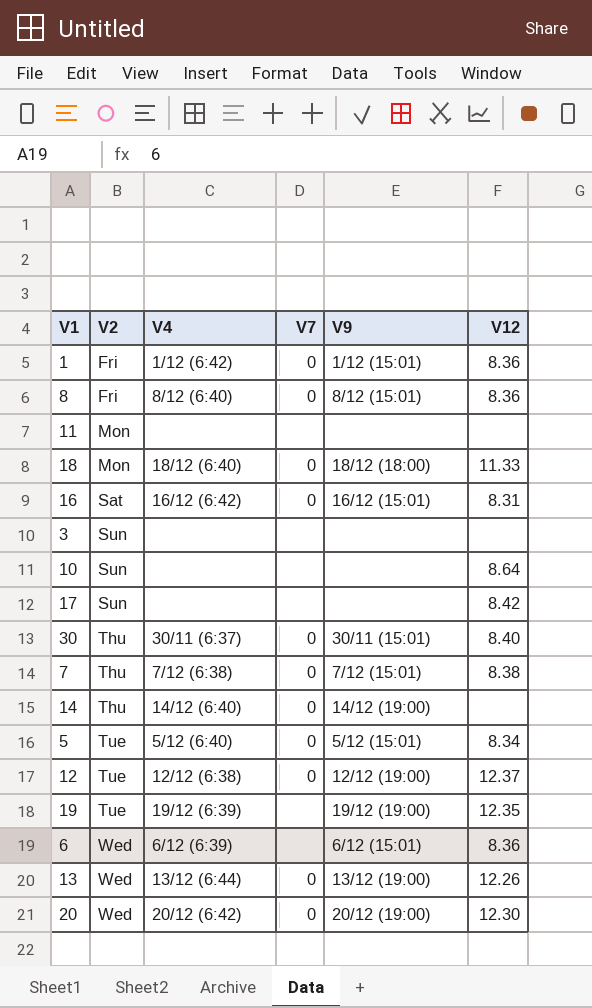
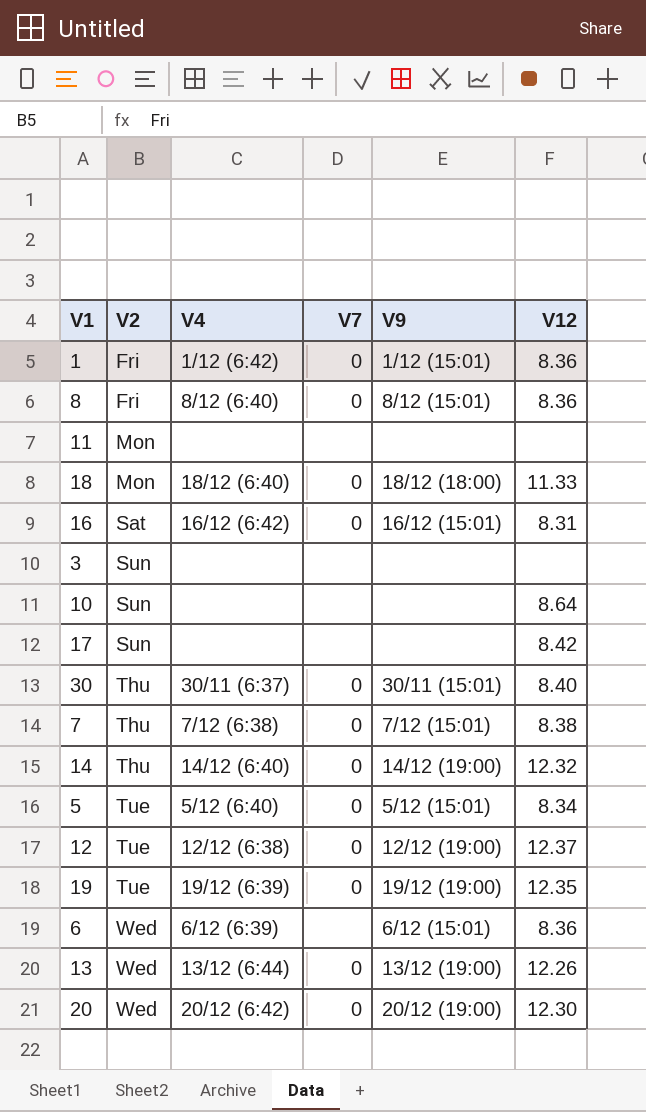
14 | V12: none -> 12.32
19 | V7: none -> 0

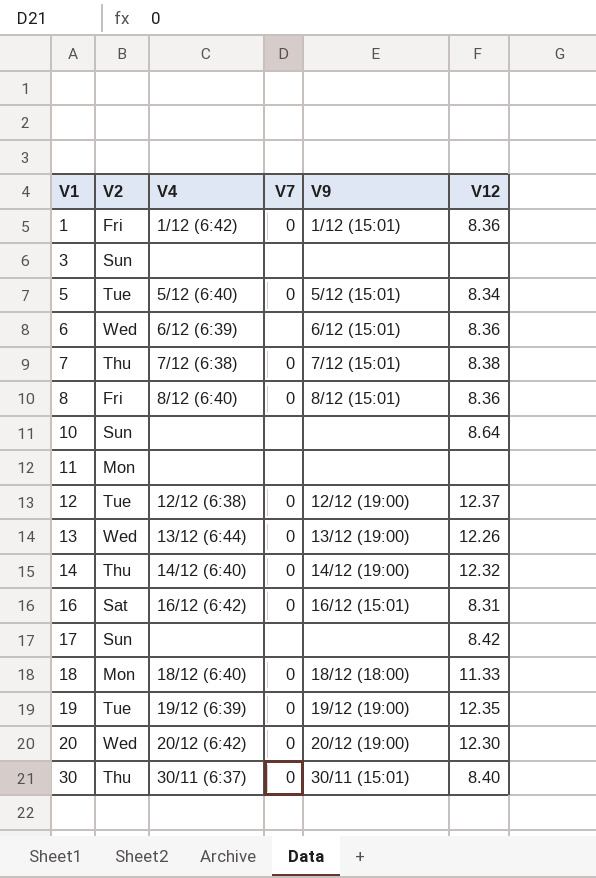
row order: V2 ascending -> V1 ascending

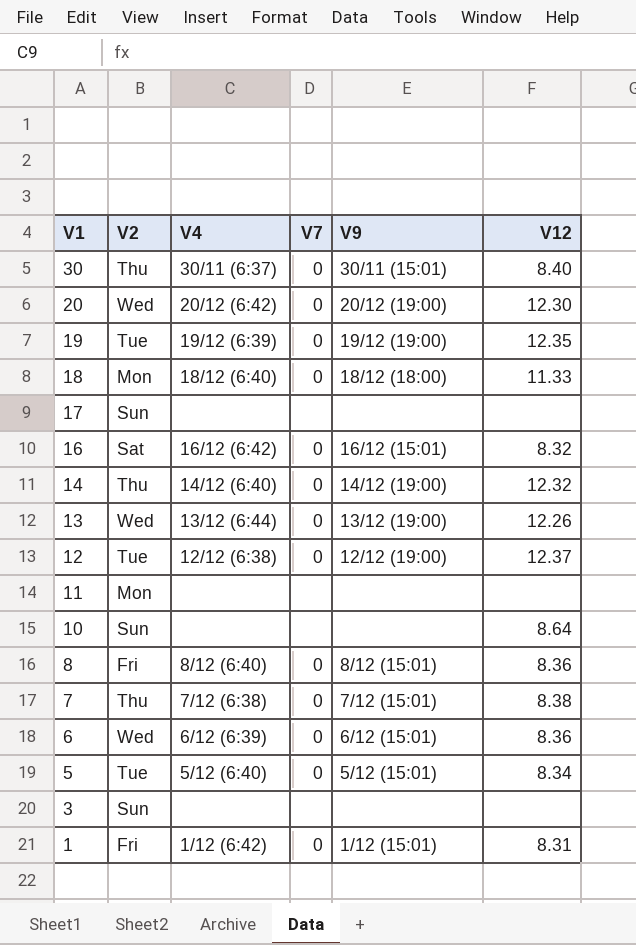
row order: V1 ascending -> V1 descending
17 | V12: 8.42 -> none
16 | V12: 8.31 -> 8.32
6 | V7: none -> 0
1 | V12: 8.36 -> 8.31

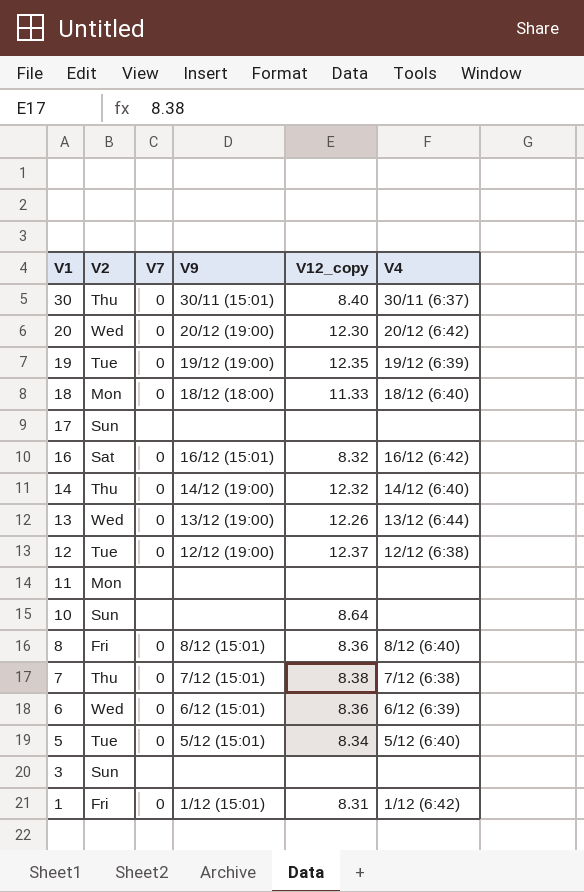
column name: V12 -> V12_copy
column V4 | position: 3 -> 6

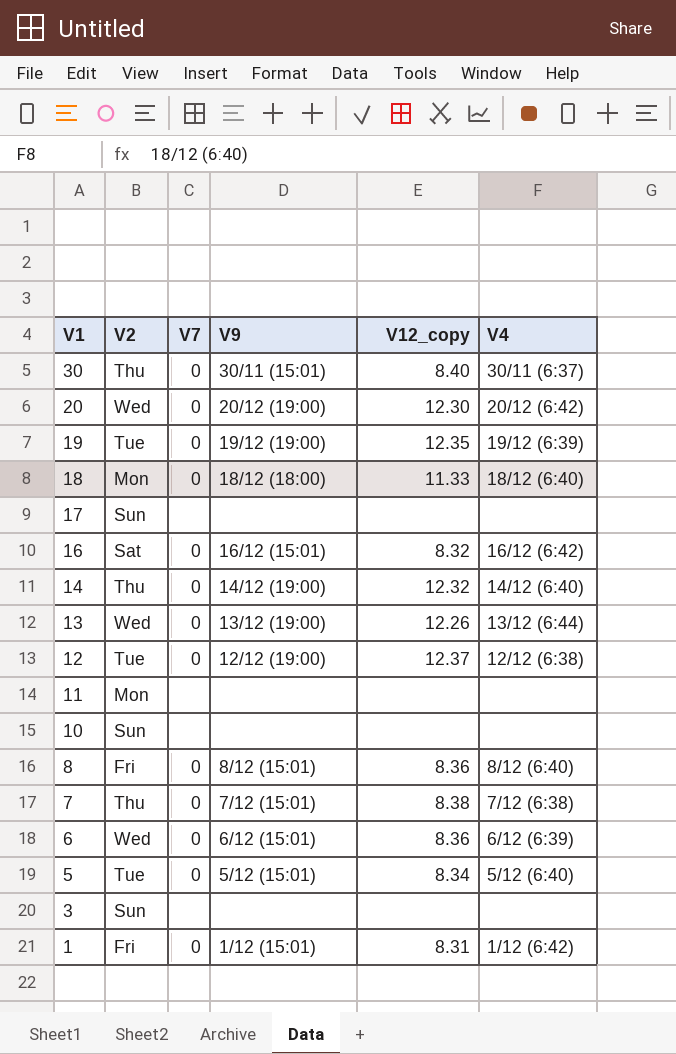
10 | V12_copy: 8.64 -> none

